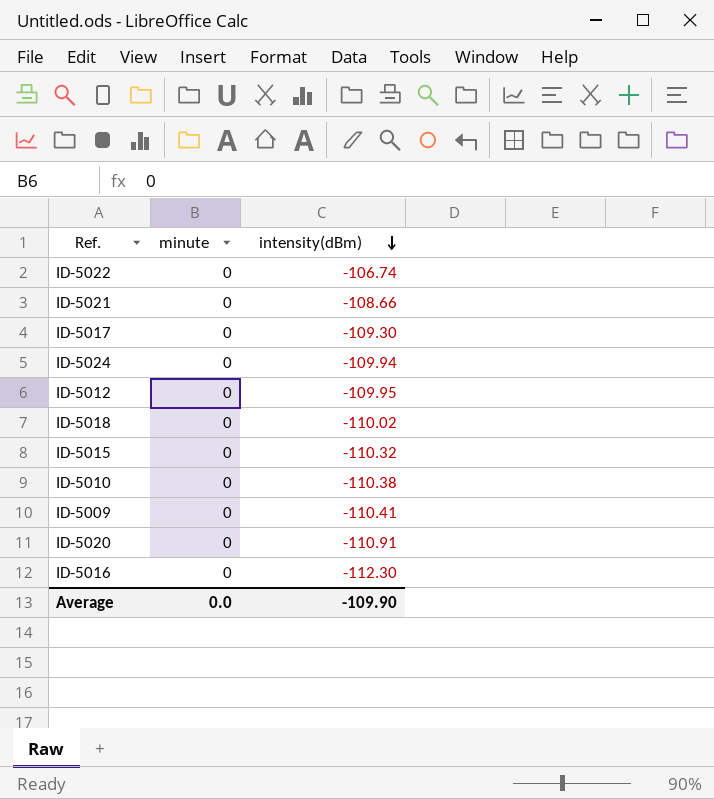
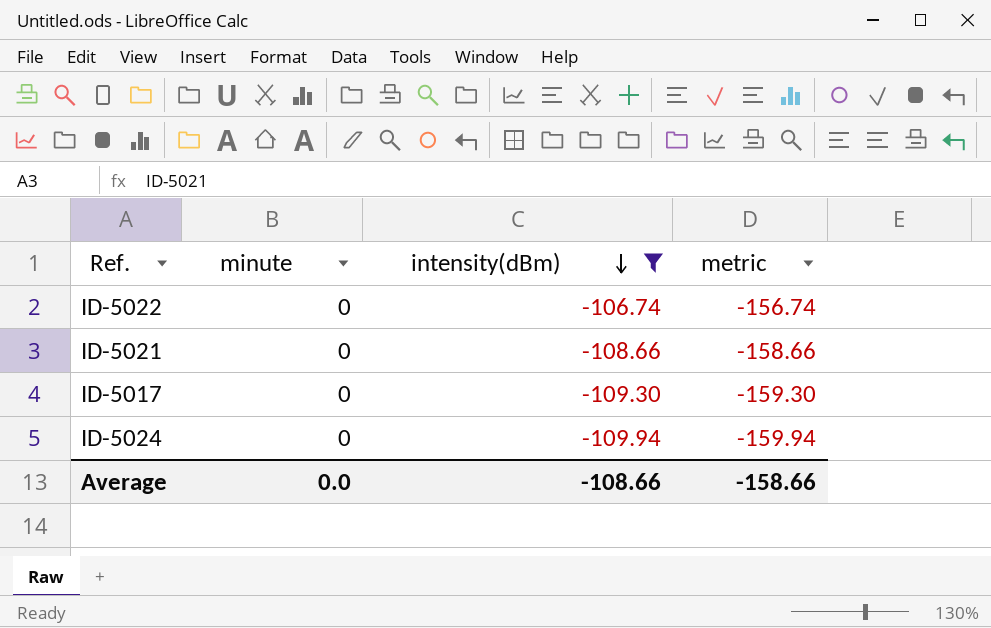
filter: none -> intensity(dBm) >= -109.94
column metric | formula: none -> [intensity(dBm)] - 50
Average | intensity(dBm): -109.90 -> -108.66

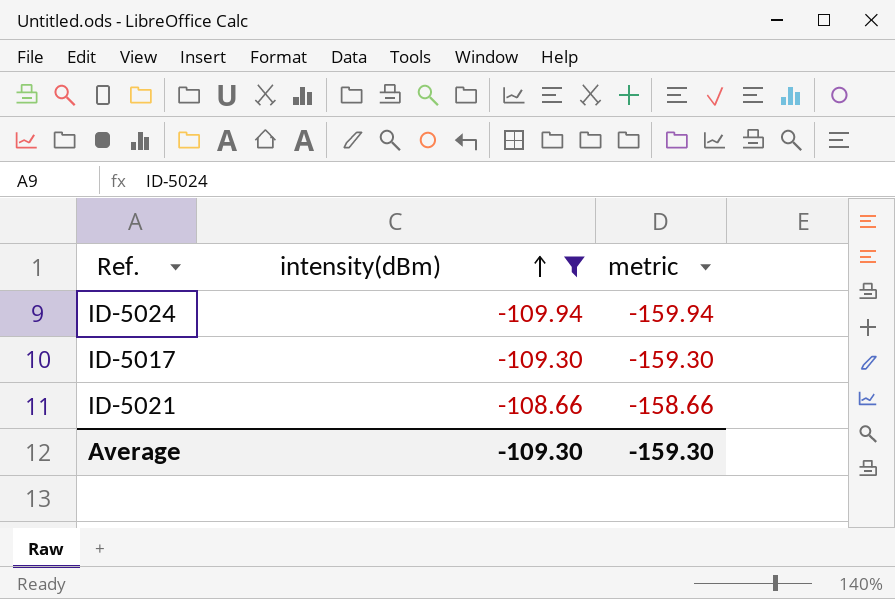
row order: intensity(dBm) descending -> intensity(dBm) ascending
column minute | position: 2 -> none
row ID-5022: 0 | -106.74 | -156.74 -> none
Average | intensity(dBm): -108.66 -> -109.30
Average | metric: -158.66 -> -159.30

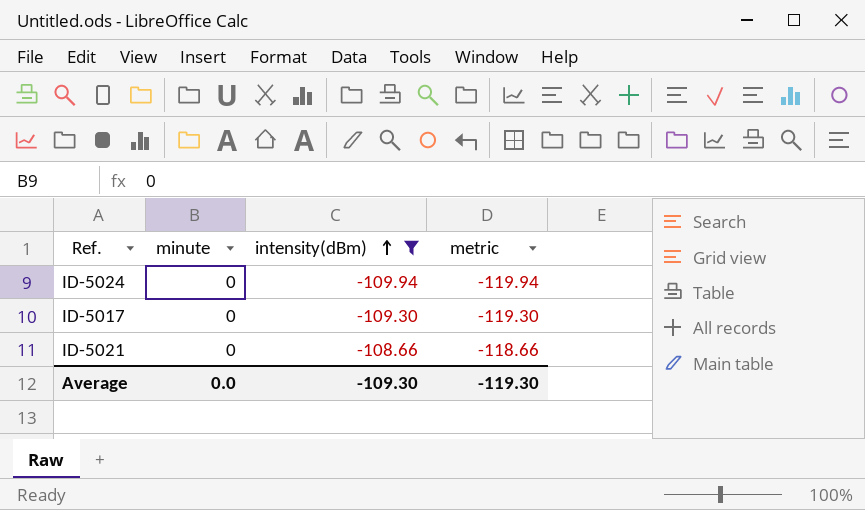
column minute | position: none -> 2
column metric | formula: [intensity(dBm)] - 50 -> [intensity(dBm)] - 10
Average | metric: -159.30 -> -119.30

